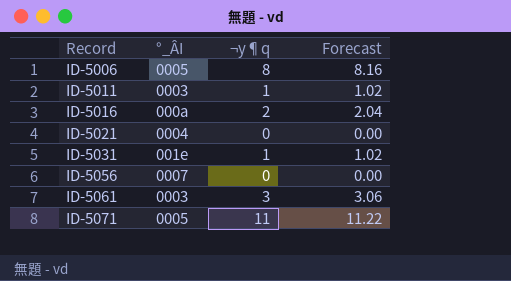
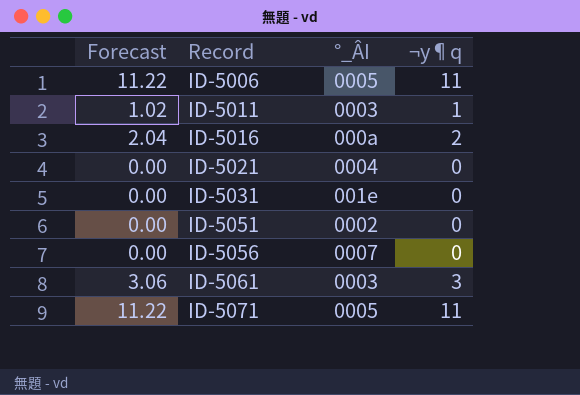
column Forecast | position: 4 -> 1
ID-5006 | Forecast: 8.16 -> 11.22
ID-5006 | ¬y¶q: 8 -> 11
ID-5031 | Forecast: 1.02 -> 0.00
ID-5031 | ¬y¶q: 1 -> 0
row ID-5051: none -> 0.00 | 0002 | 0

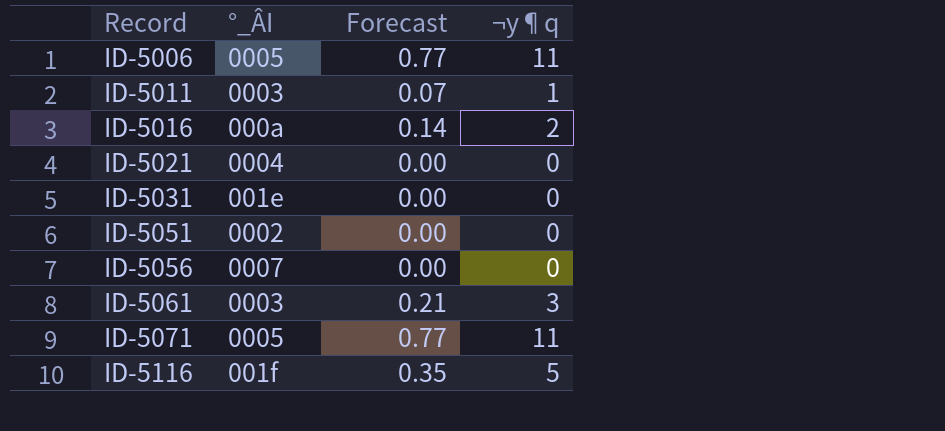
column Forecast | formula: [¬y¶q] * 1.02 -> [¬y¶q] * 0.07
column Forecast | position: 1 -> 3
row ID-5116: none -> 001f | 0.35 | 5

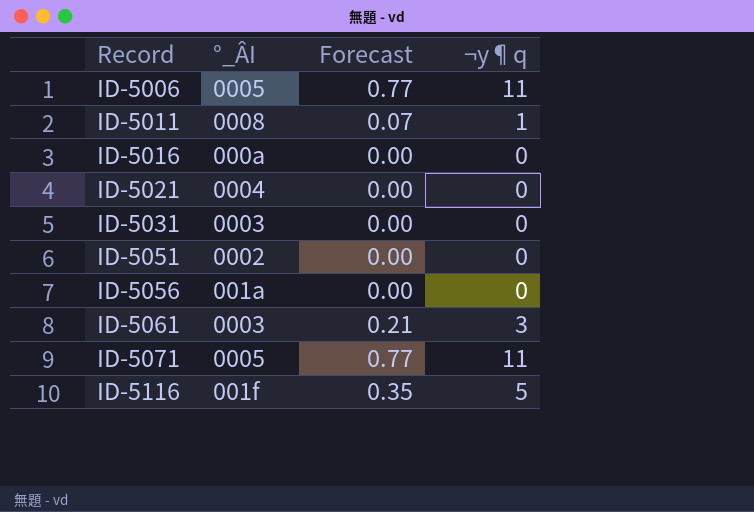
ID-5011 | °_ÂI: 0003 -> 0008
ID-5016 | Forecast: 0.14 -> 0.00
ID-5016 | ¬y¶q: 2 -> 0
ID-5031 | °_ÂI: 001e -> 0003
ID-5056 | °_ÂI: 0007 -> 001a

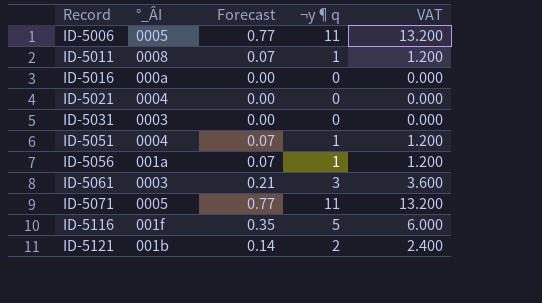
column VAT | formula: none -> [¬y¶q] * 1.2
ID-5051 | °_ÂI: 0002 -> 0004
ID-5051 | Forecast: 0.00 -> 0.07
ID-5051 | ¬y¶q: 0 -> 1
ID-5056 | Forecast: 0.00 -> 0.07
ID-5056 | ¬y¶q: 0 -> 1
row ID-5121: none -> 001b | 0.14 | 2 | 2.400

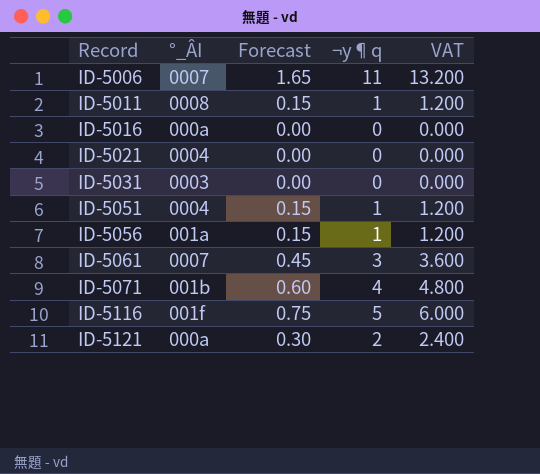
column Forecast | formula: [¬y¶q] * 0.07 -> [¬y¶q] * 0.15
ID-5006 | °_ÂI: 0005 -> 0007
ID-5061 | °_ÂI: 0003 -> 0007
ID-5071 | °_ÂI: 0005 -> 001b
ID-5071 | ¬y¶q: 11 -> 4
ID-5071 | VAT: 13.200 -> 4.800
ID-5121 | °_ÂI: 001b -> 000a

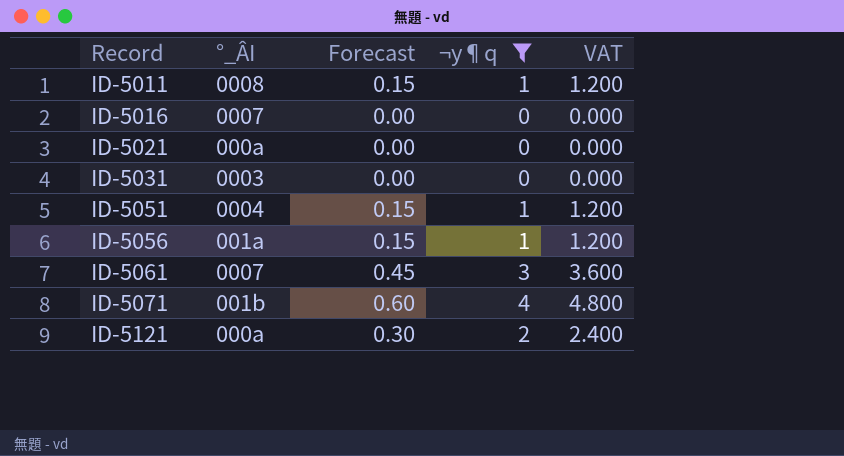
filter: none -> ¬y¶q <= 4
ID-5016 | °_ÂI: 000a -> 0007
ID-5021 | °_ÂI: 0004 -> 000a

